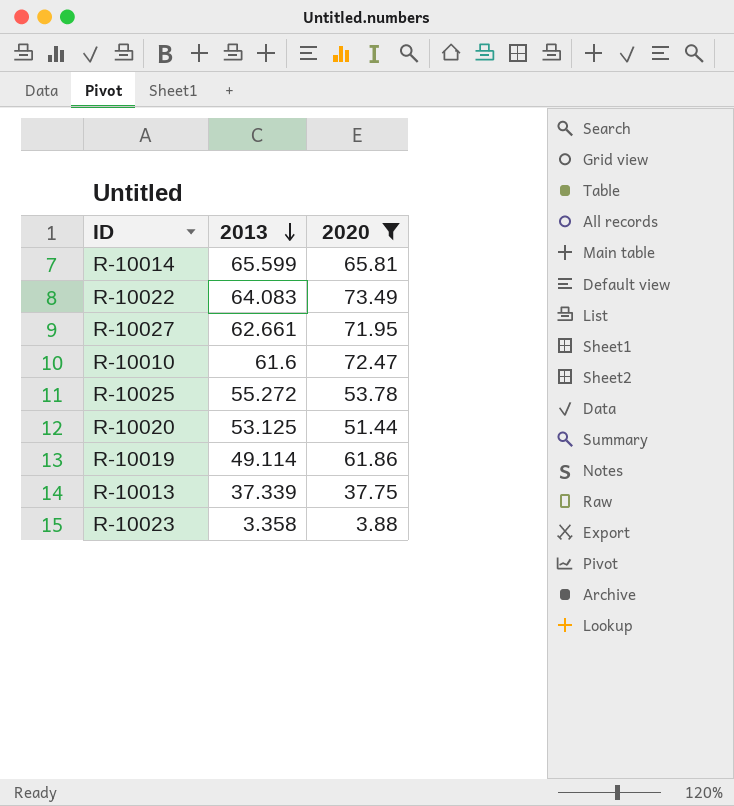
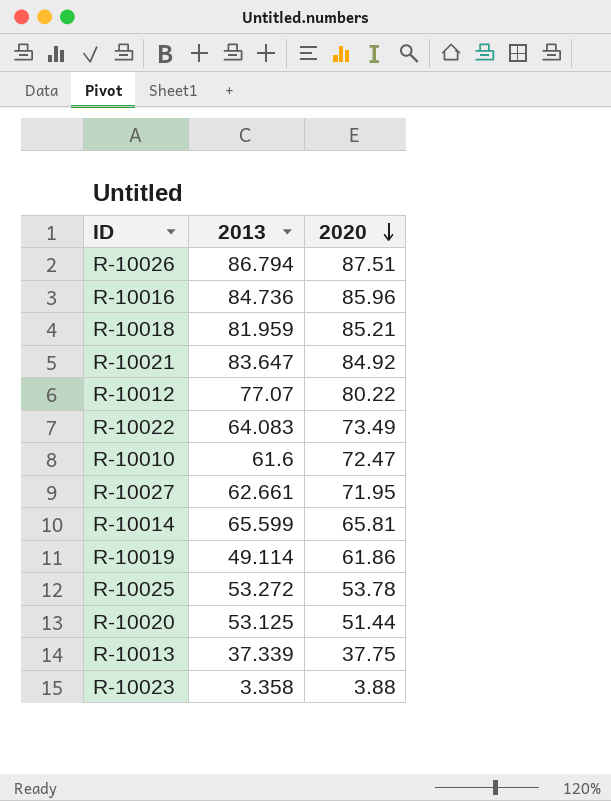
filter: 2020 <= 73.49 -> none
row order: 2013 descending -> 2020 descending
R-10025 | 2013: 55.272 -> 53.272

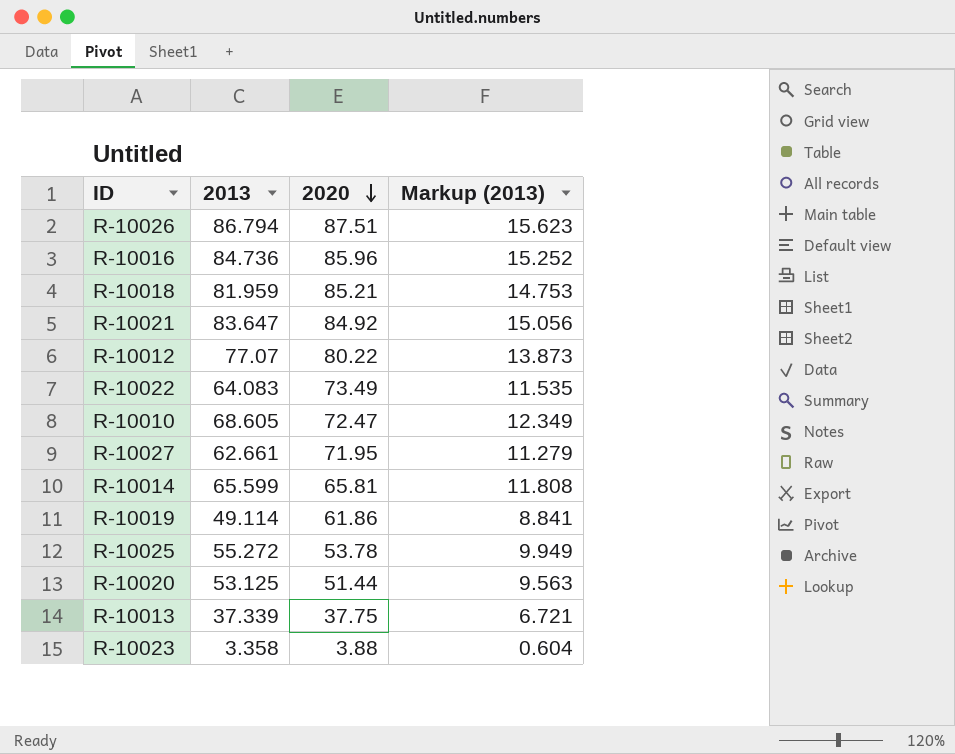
column Markup (2013) | formula: none -> [2013] * 0.18
R-10010 | 2013: 61.6 -> 68.605
R-10025 | 2013: 53.272 -> 55.272

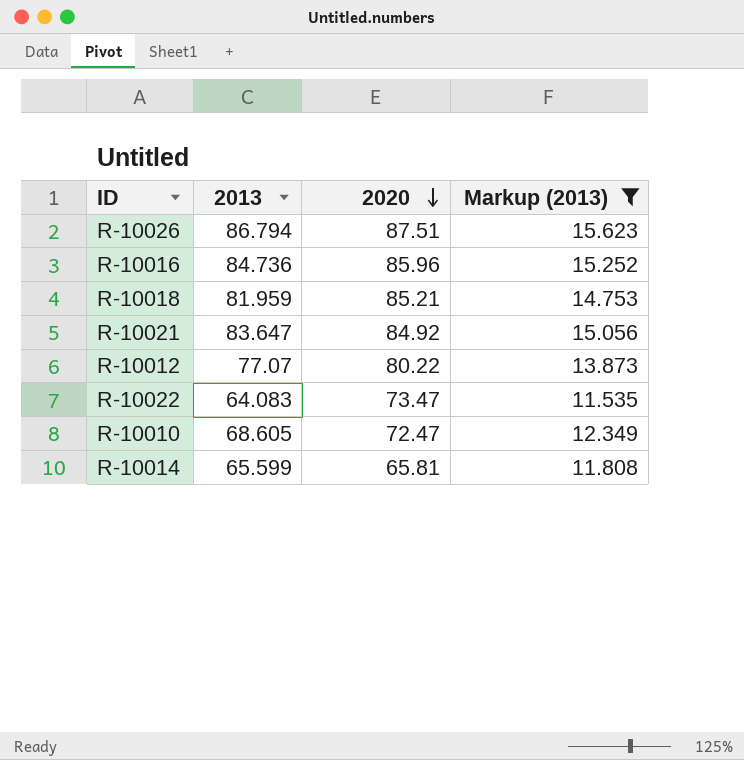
filter: none -> Markup (2013) >= 11.535
R-10022 | 2020: 73.49 -> 73.47

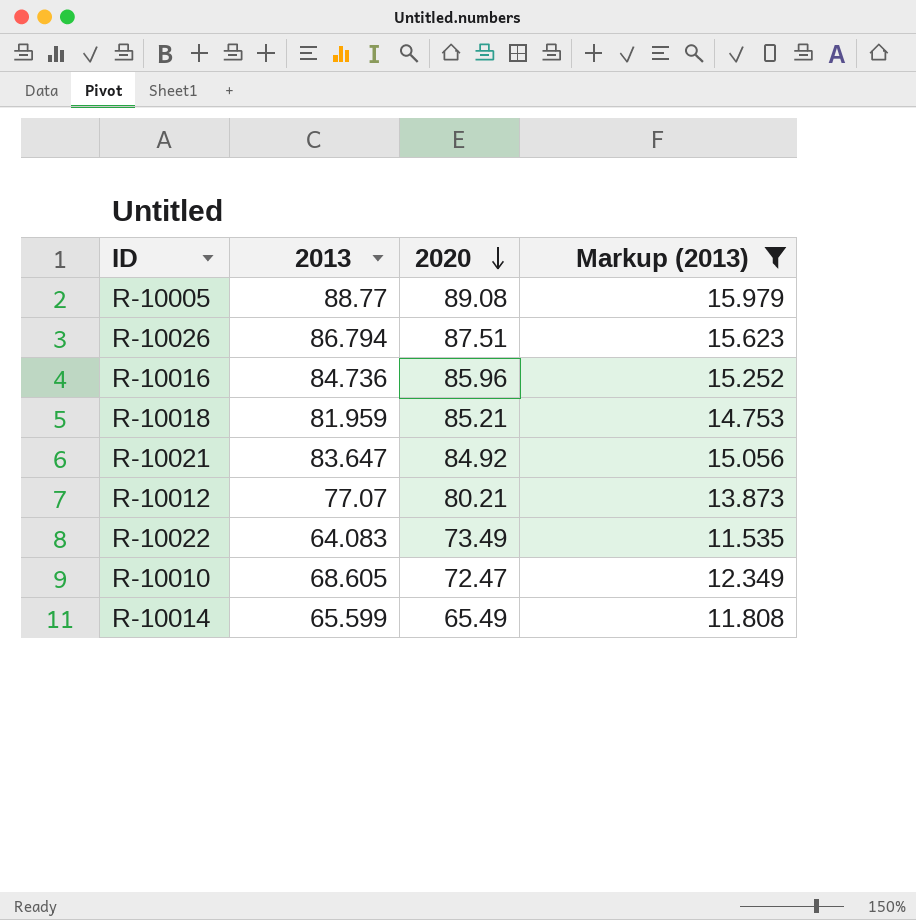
row R-10005: none -> 88.77 | 89.08 | 15.979
R-10012 | 2020: 80.22 -> 80.21
R-10022 | 2020: 73.47 -> 73.49
R-10014 | 2020: 65.81 -> 65.49

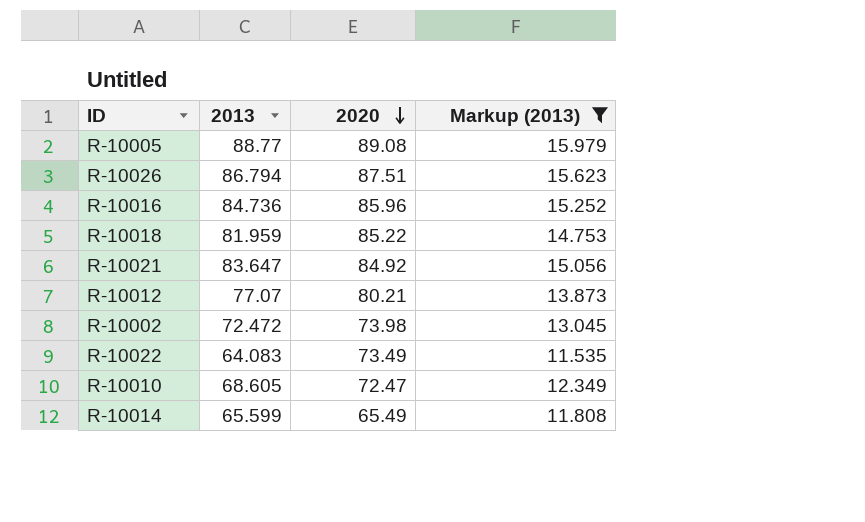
R-10018 | 2020: 85.21 -> 85.22
row R-10002: none -> 72.472 | 73.98 | 13.045

